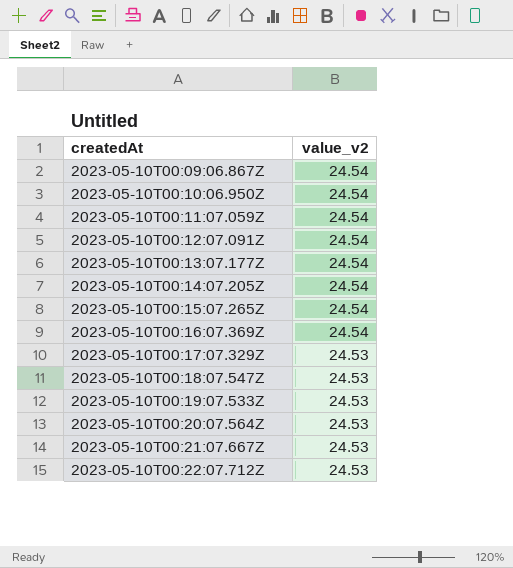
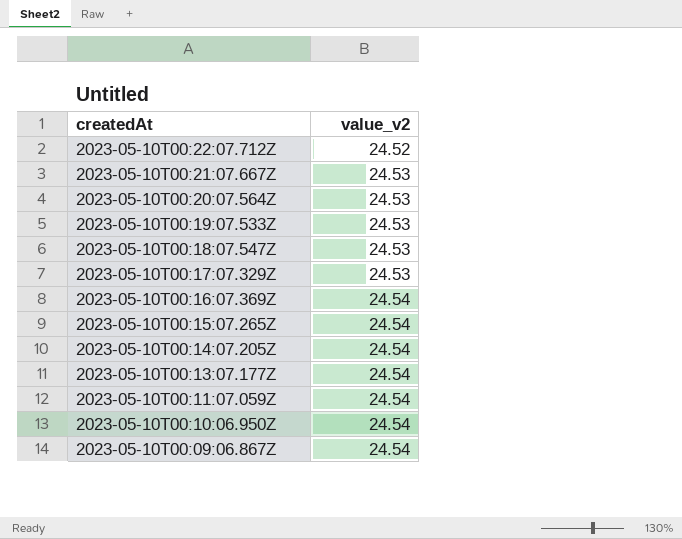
row order: createdAt ascending -> createdAt descending
row 2023-05-10T00:12:07.091Z: 24.54 -> none
2023-05-10T00:22:07.712Z | value_v2: 24.53 -> 24.52

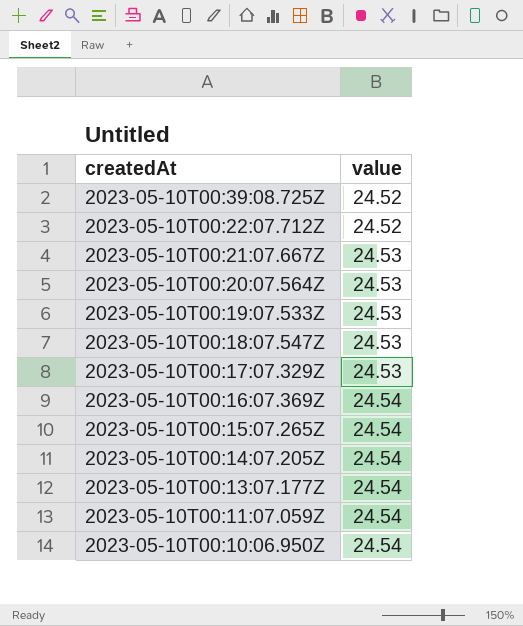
column name: value_v2 -> value
row 2023-05-10T00:09:06.867Z: 24.54 -> none
row 2023-05-10T00:39:08.725Z: none -> 24.52

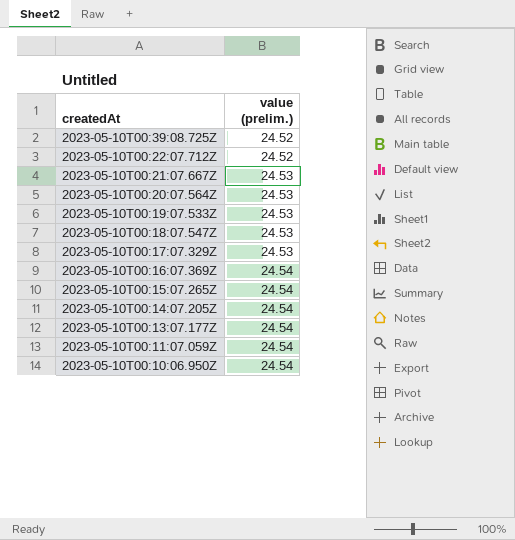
column name: value -> value (prelim.)

